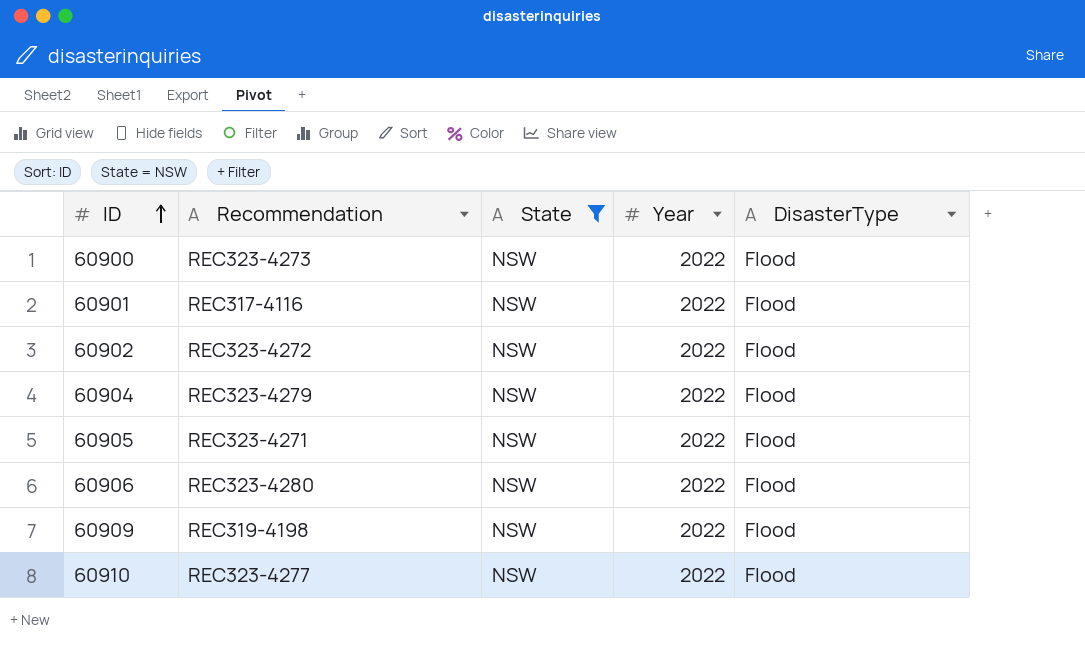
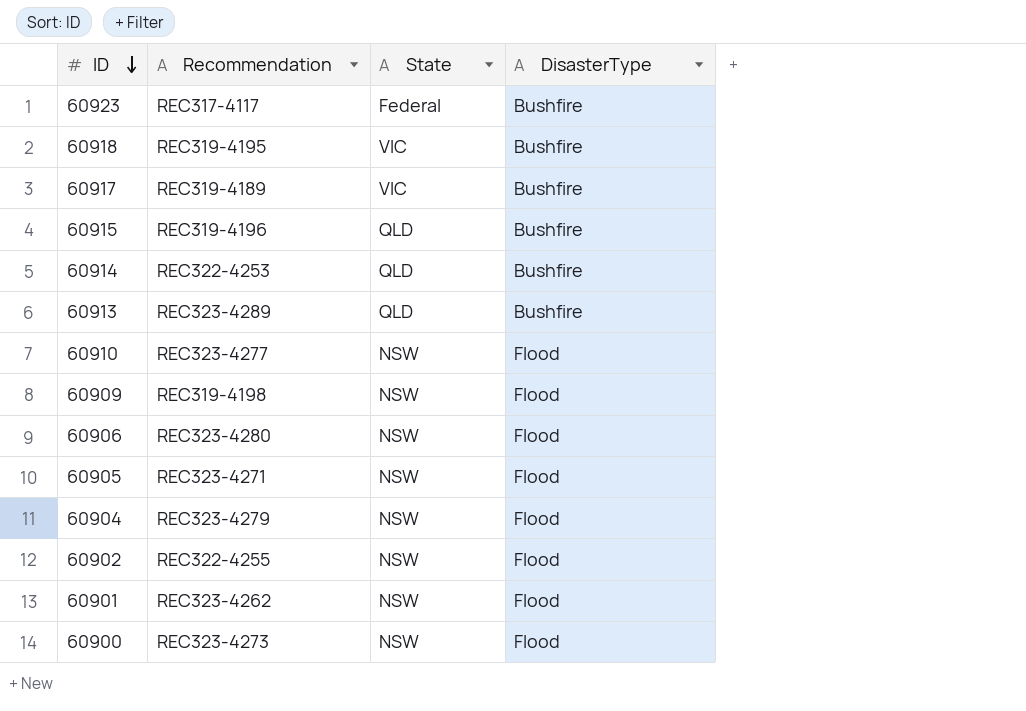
filter: State = NSW -> none
row order: ID ascending -> ID descending
column Year | position: 4 -> none
60902 | Recommendation: REC323-4272 -> REC322-4255
60901 | Recommendation: REC317-4116 -> REC323-4262

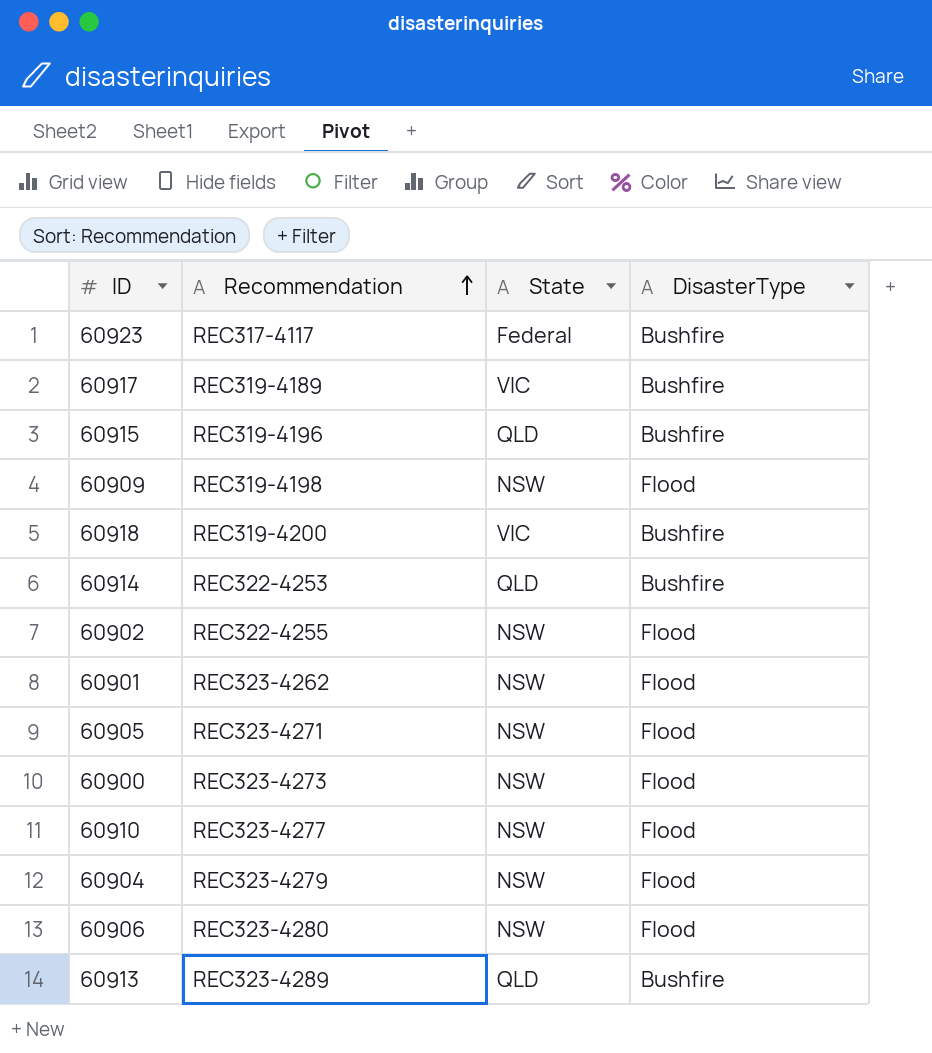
row order: ID descending -> Recommendation ascending
60918 | Recommendation: REC319-4195 -> REC319-4200

